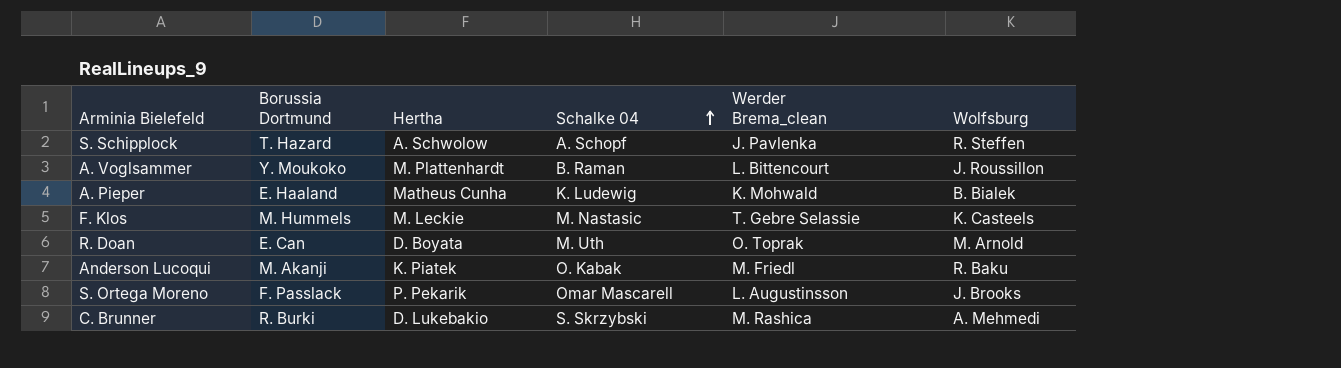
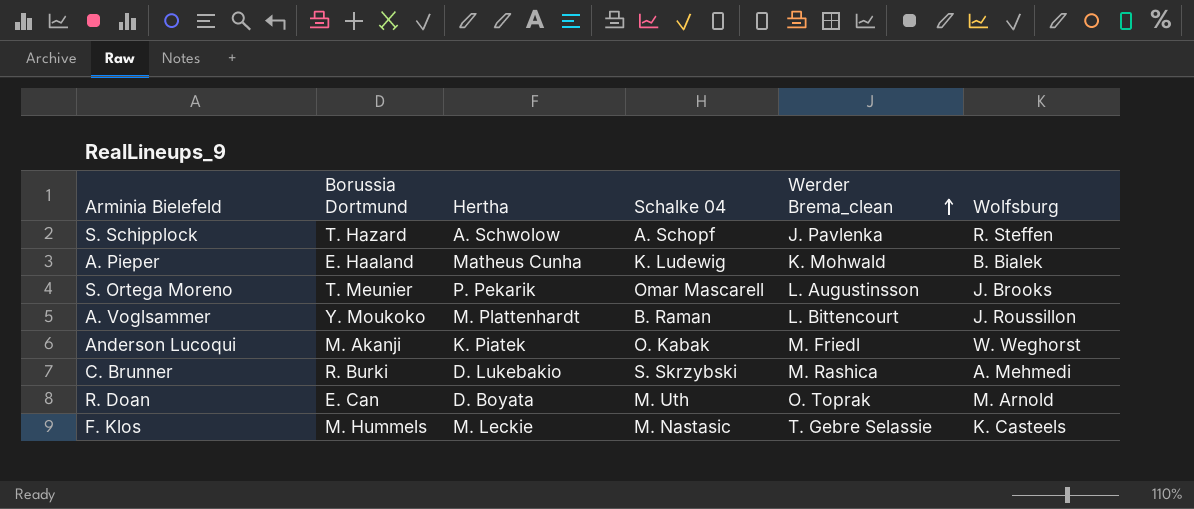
row order: Schalke 04 ascending -> Werder Brema_clean ascending
S. Ortega Moreno | Borussia Dortmund: F. Passlack -> T. Meunier
Anderson Lucoqui | Wolfsburg: R. Baku -> W. Weghorst

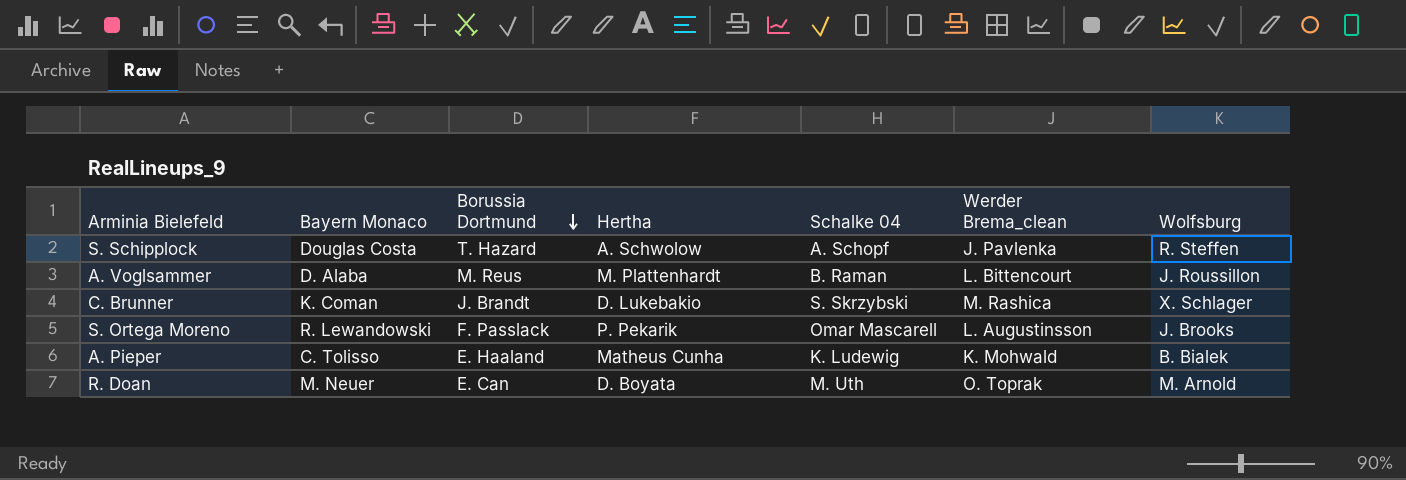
row order: Werder Brema_clean ascending -> Borussia Dortmund descending
column Bayern Monaco | position: none -> 2
row Anderson Lucoqui: M. Akanji | K. Piatek | O. Kabak | M. Friedl | W. Weghorst -> none
row F. Klos: M. Hummels | M. Leckie | M. Nastasic | T. Gebre Selassie | K. Casteels -> none
A. Voglsammer | Borussia Dortmund: Y. Moukoko -> M. Reus
C. Brunner | Borussia Dortmund: R. Burki -> J. Brandt
C. Brunner | Wolfsburg: A. Mehmedi -> X. Schlager
S. Ortega Moreno | Borussia Dortmund: T. Meunier -> F. Passlack

